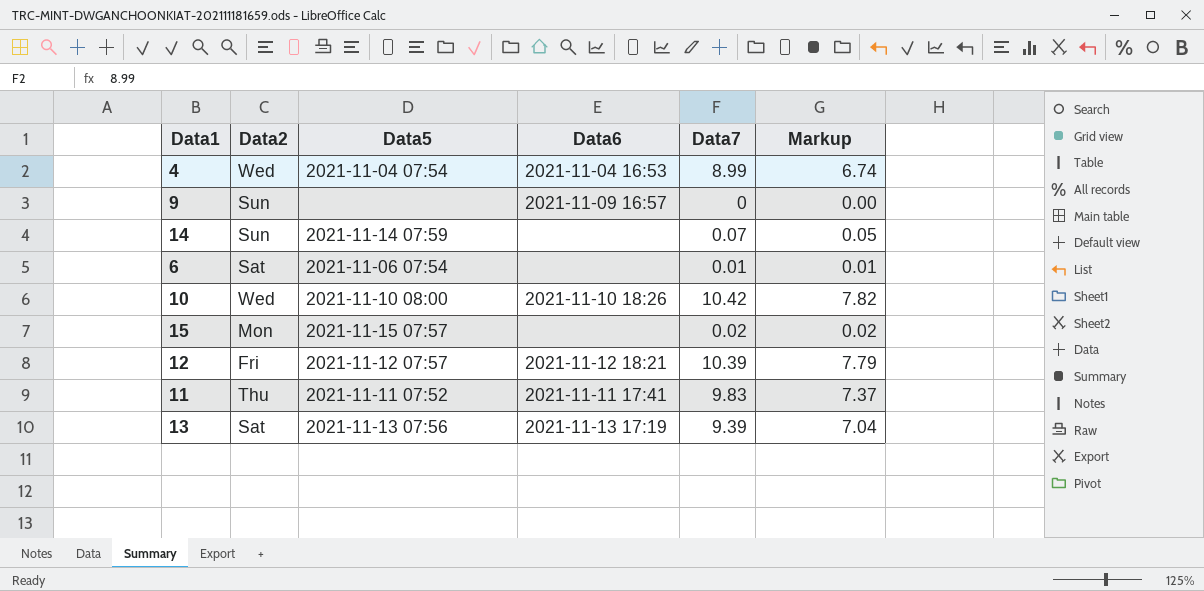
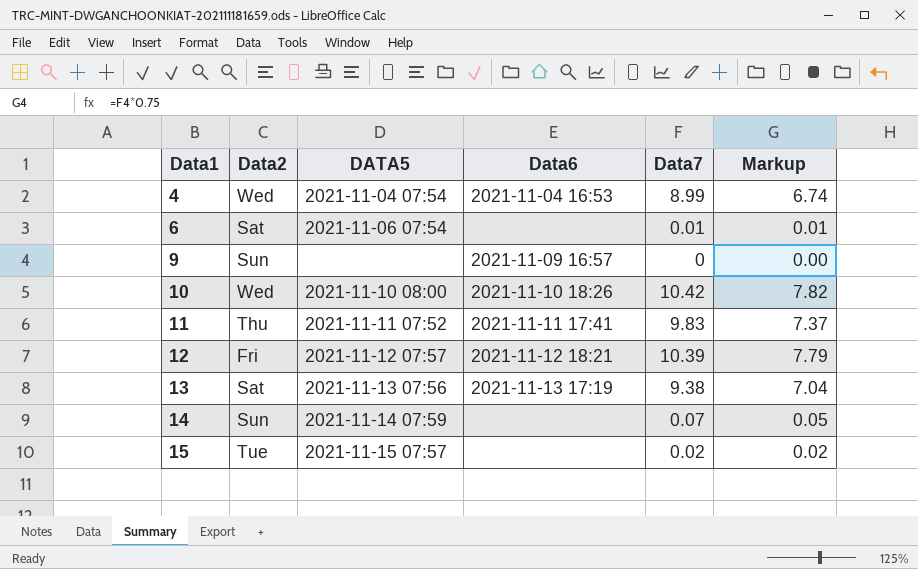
row order: none -> Data1 ascending
column name: Data5 -> DATA5
13 | Data7: 9.39 -> 9.38
15 | Data2: Mon -> Tue

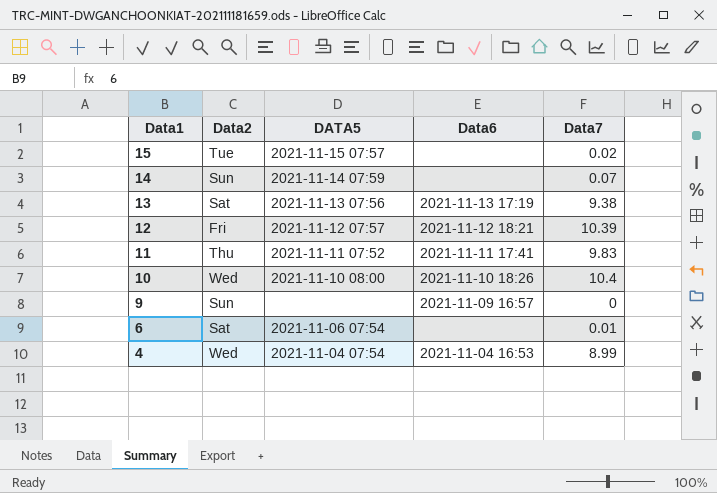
row order: Data1 ascending -> Data1 descending
column Markup | formula: [Data7] * 0.75 -> none
10 | Data7: 10.42 -> 10.4

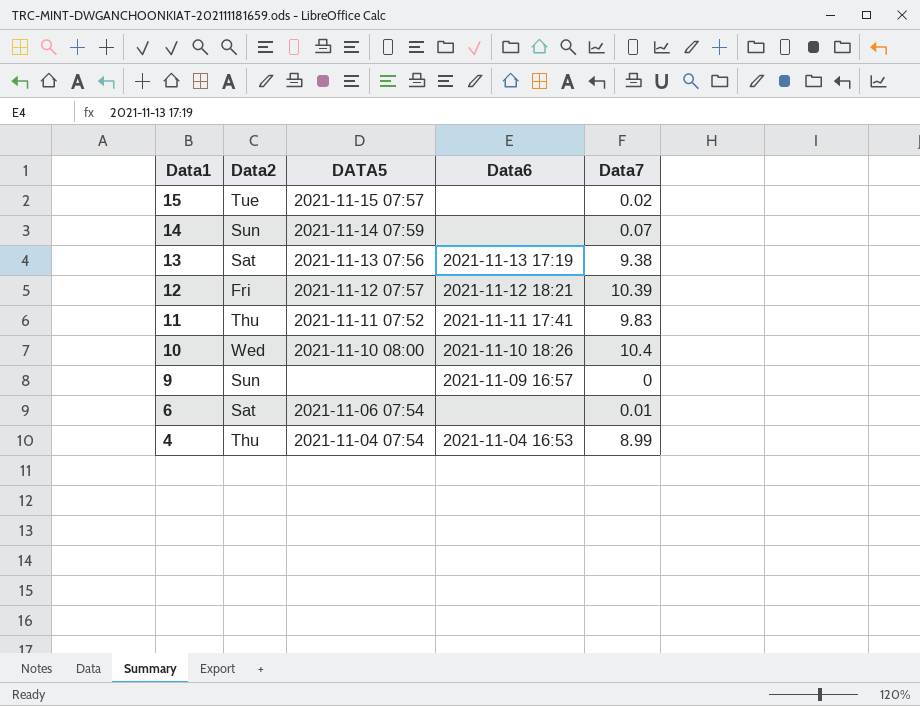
4 | Data2: Wed -> Thu

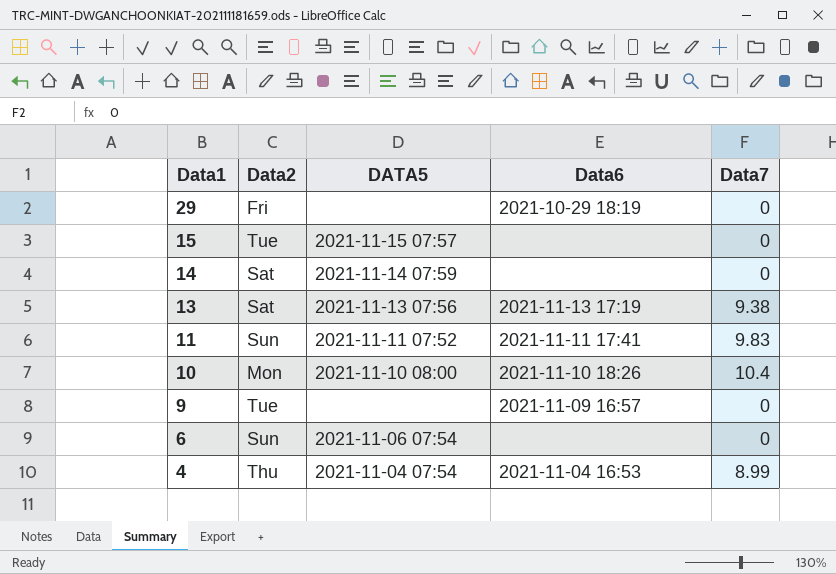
row 12: Fri | 2021-11-12 07:57 | 2021-11-12 18:21 | 10.39 -> none
row 29: none -> Fri | none | 2021-10-29 18:19 | 0
15 | Data7: 0.02 -> 0
14 | Data2: Sun -> Sat
14 | Data7: 0.07 -> 0
11 | Data2: Thu -> Sun
10 | Data2: Wed -> Mon
9 | Data2: Sun -> Tue
6 | Data2: Sat -> Sun
6 | Data7: 0.01 -> 0

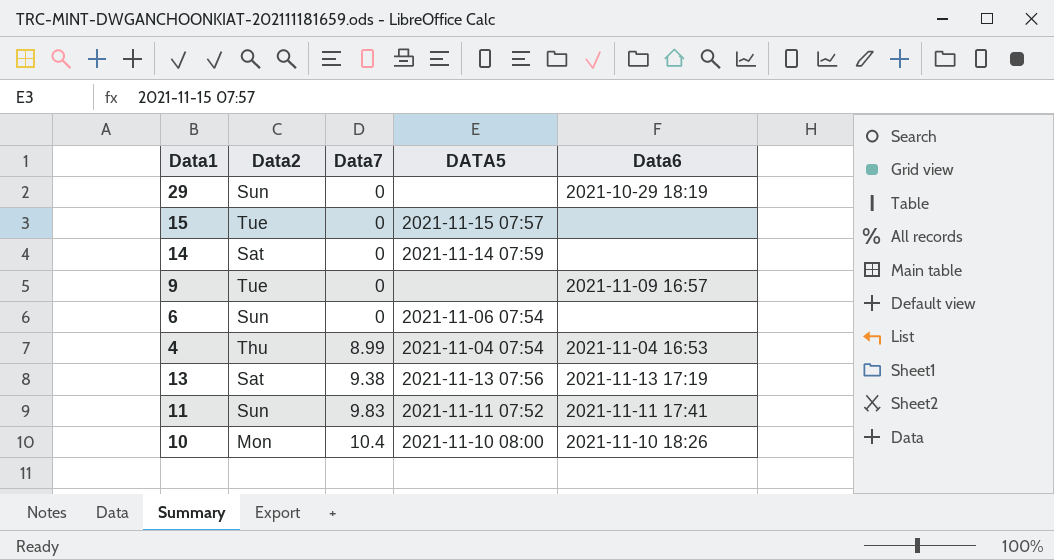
row order: Data1 descending -> Data7 ascending
column Data7 | position: 5 -> 3
29 | Data2: Fri -> Sun

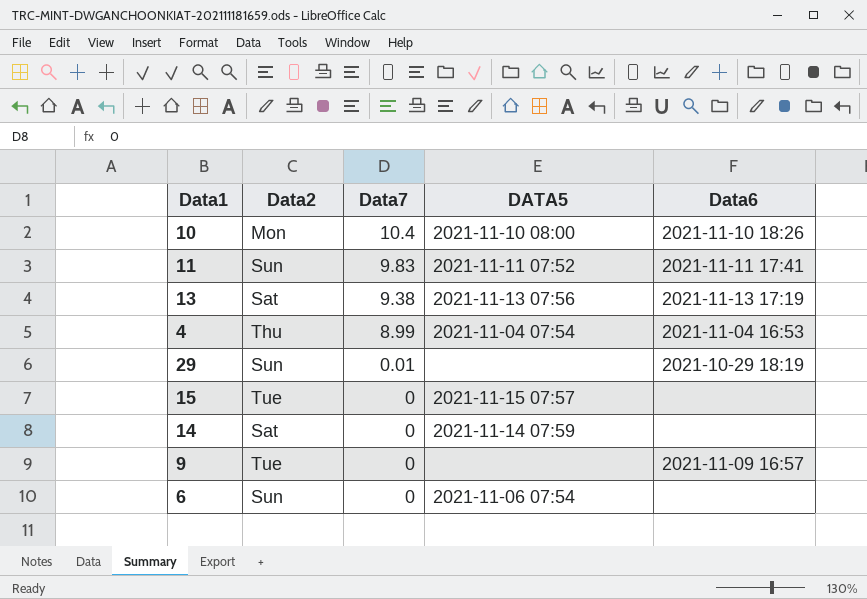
row order: Data7 ascending -> Data7 descending
29 | Data7: 0 -> 0.01

